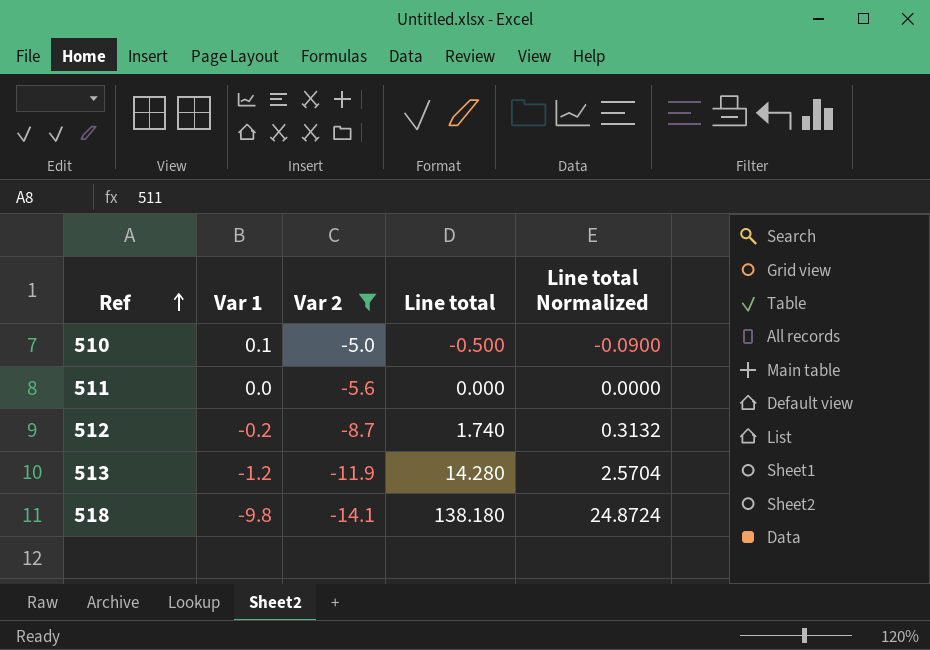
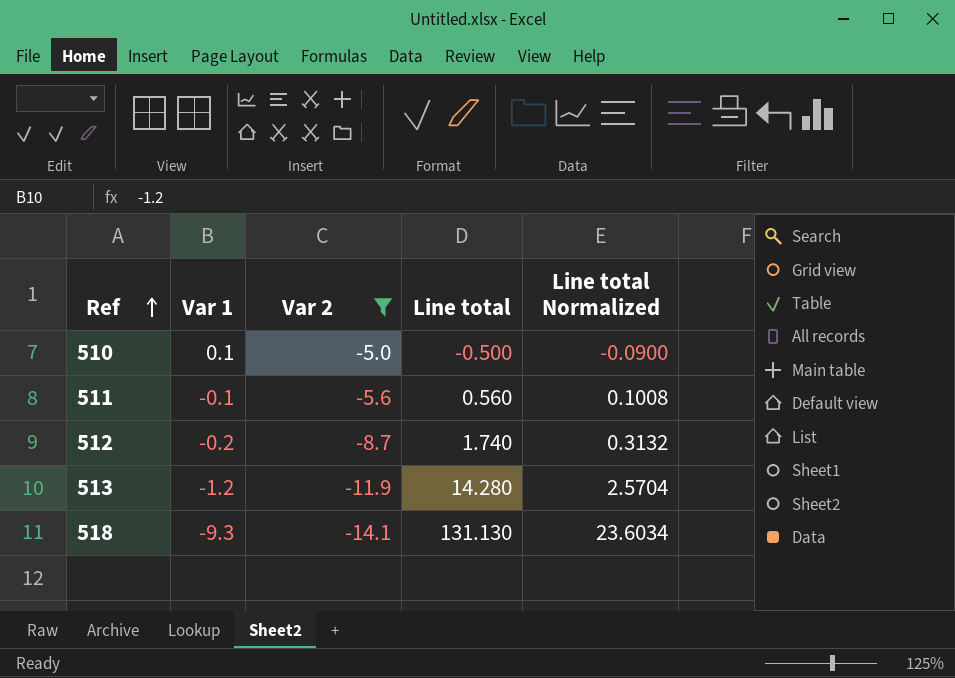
511 | Var 1: 0.0 -> -0.1
511 | Line total: 0.000 -> 0.560
511 | Line total Normalized: 0.0000 -> 0.1008
518 | Var 1: -9.8 -> -9.3
518 | Line total: 138.180 -> 131.130
518 | Line total Normalized: 24.8724 -> 23.6034

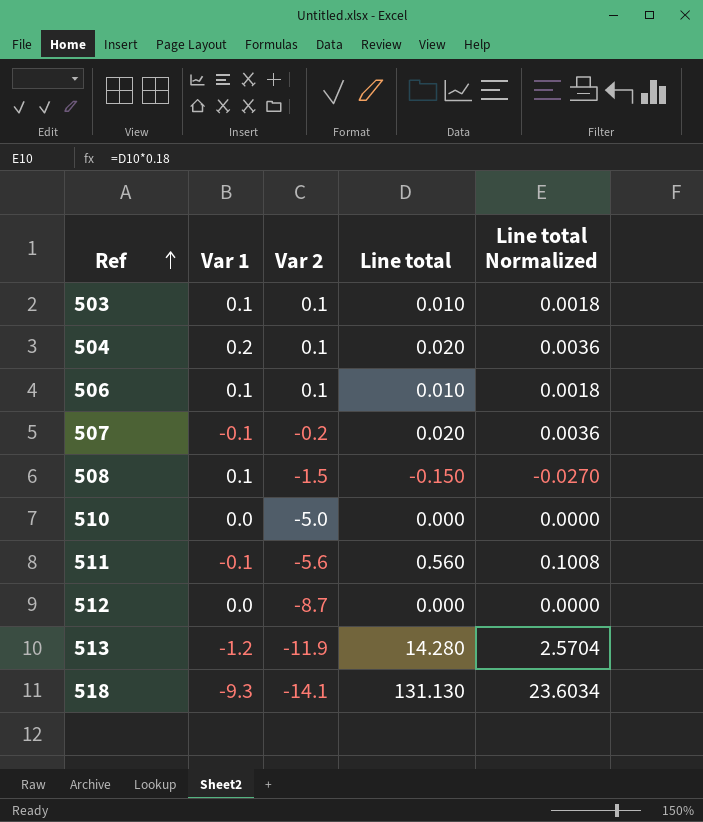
filter: Var 2 <= -5.0 -> none
510 | Var 1: 0.1 -> 0.0
510 | Line total: -0.500 -> 0.000
510 | Line total Normalized: -0.0900 -> 0.0000
512 | Var 1: -0.2 -> 0.0
512 | Line total: 1.740 -> 0.000
512 | Line total Normalized: 0.3132 -> 0.0000

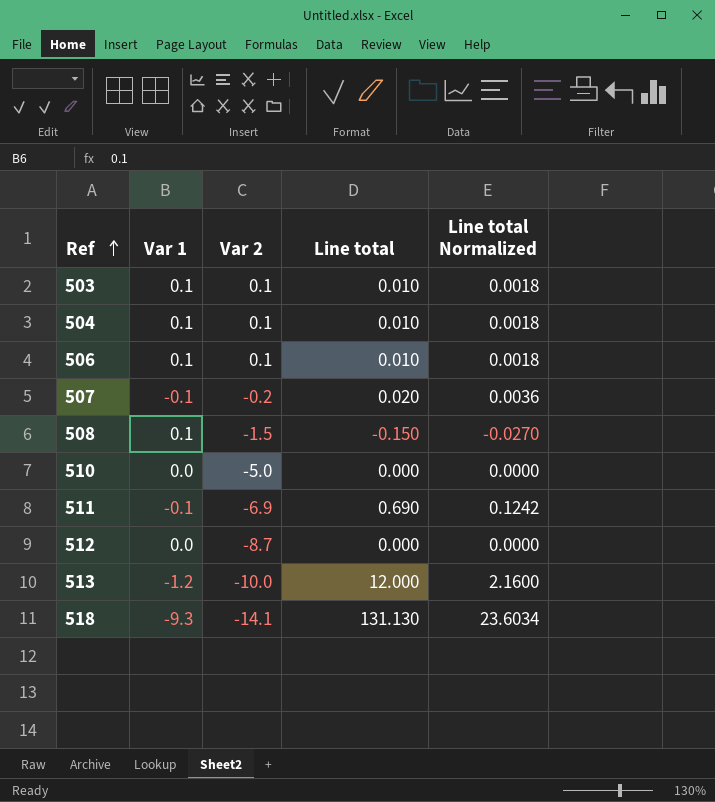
504 | Var 1: 0.2 -> 0.1
504 | Line total: 0.020 -> 0.010
504 | Line total Normalized: 0.0036 -> 0.0018
511 | Var 2: -5.6 -> -6.9
511 | Line total: 0.560 -> 0.690
511 | Line total Normalized: 0.1008 -> 0.1242
513 | Var 2: -11.9 -> -10.0
513 | Line total: 14.280 -> 12.000
513 | Line total Normalized: 2.5704 -> 2.1600

